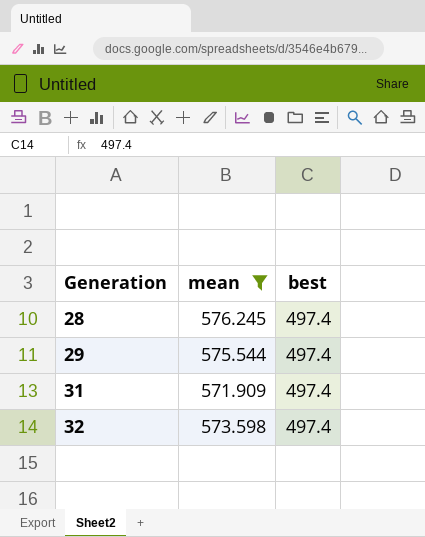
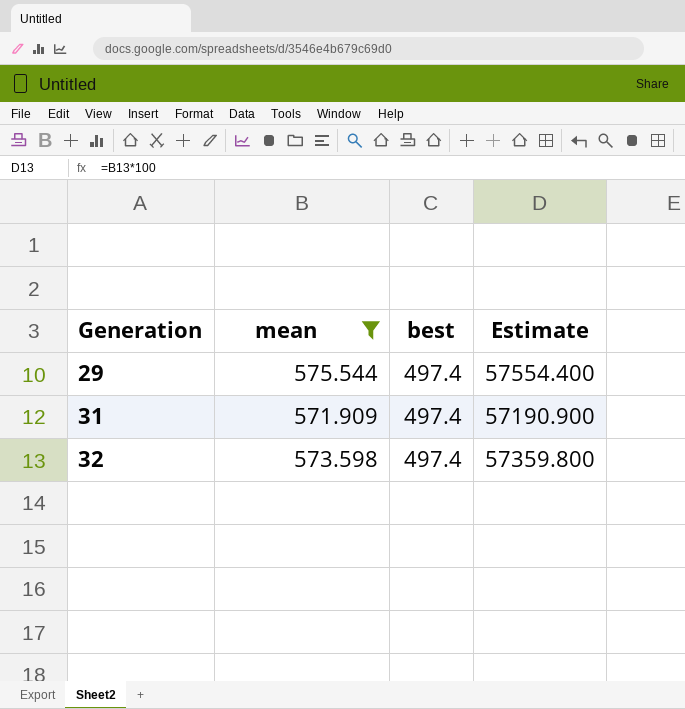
column Estimate | formula: none -> [mean] * 100
row 28: 576.245 | 497.4 -> none

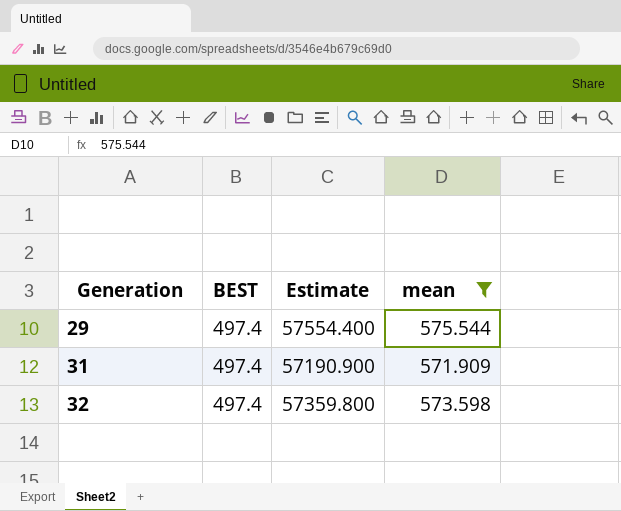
column name: best -> BEST
column mean | position: 2 -> 4

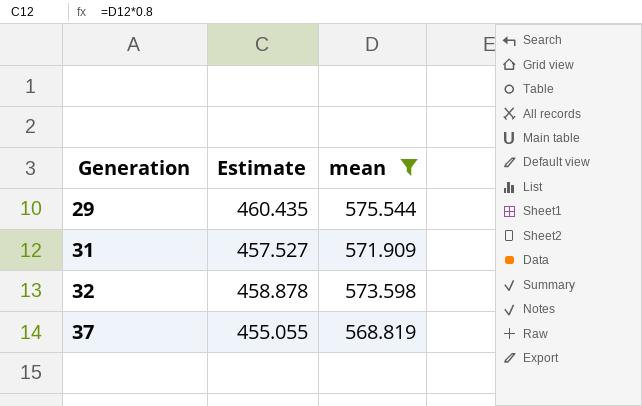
column BEST | position: 2 -> none
column Estimate | formula: [mean] * 100 -> [mean] * 0.8
row 37: none -> 455.055 | 568.819

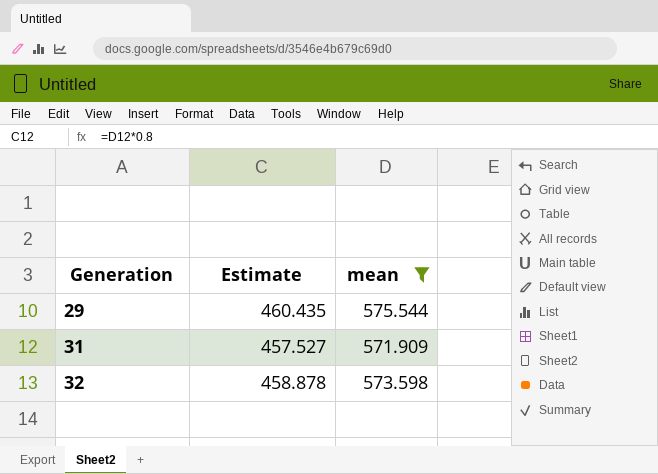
row 37: 455.055 | 568.819 -> none

